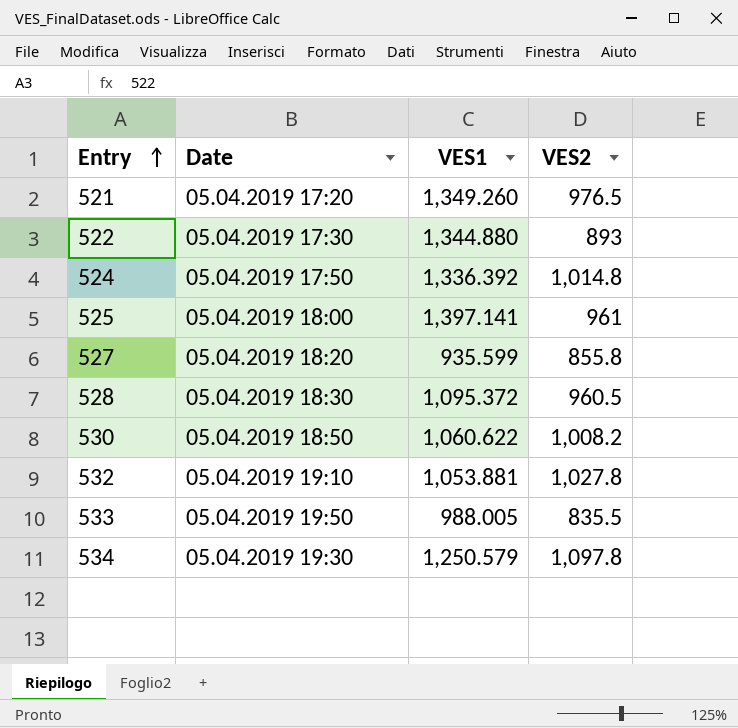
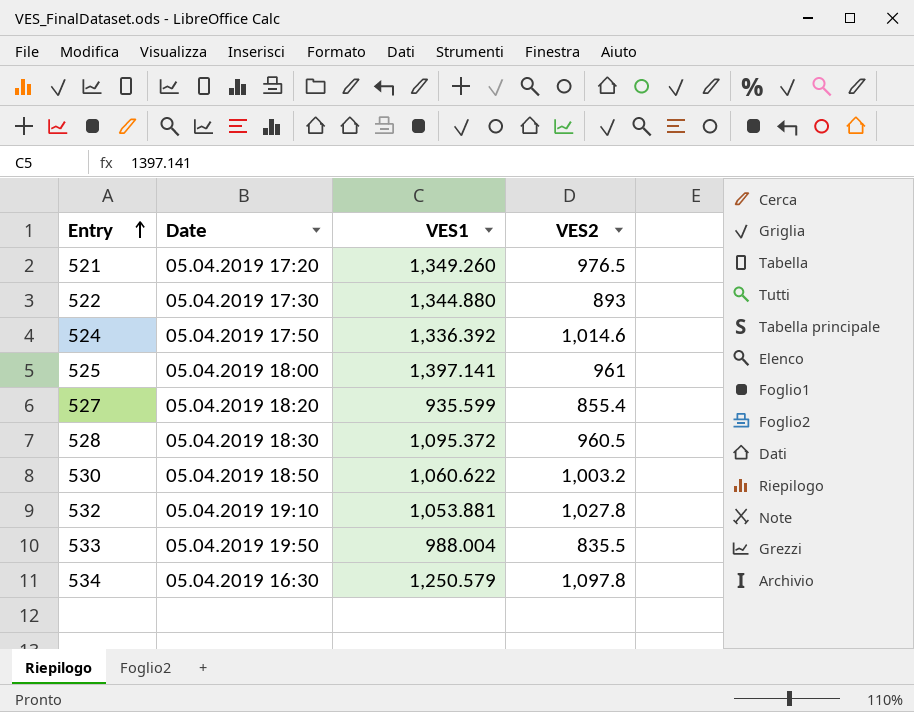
524 | VES2: 1,014.8 -> 1,014.6
527 | VES2: 855.8 -> 855.4
530 | VES2: 1,008.2 -> 1,003.2
533 | VES1: 988.005 -> 988.004
534 | Date: 05.04.2019 19:30 -> 05.04.2019 16:30

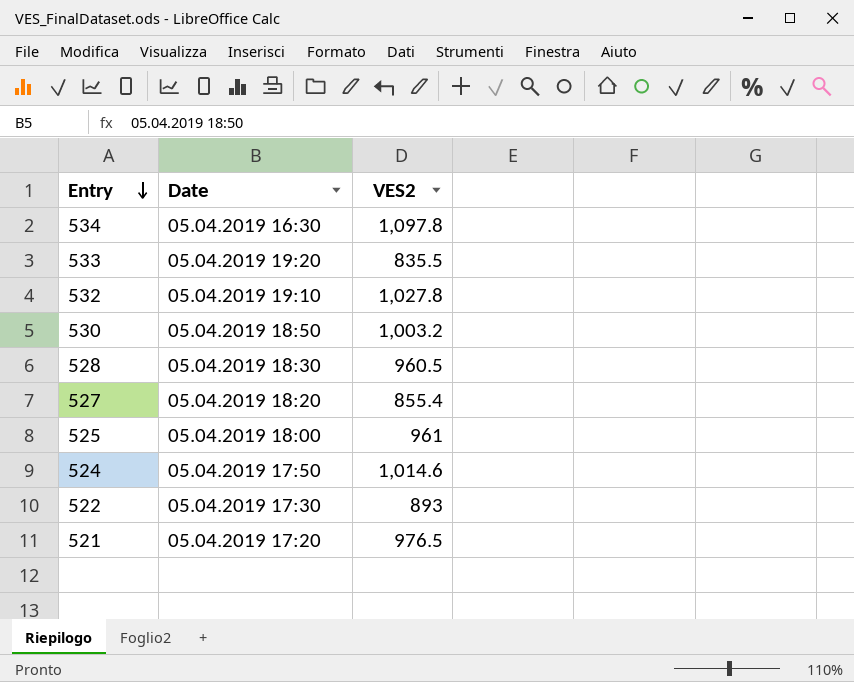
row order: Entry ascending -> Entry descending
column VES1 | position: 3 -> none
533 | Date: 05.04.2019 19:50 -> 05.04.2019 19:20

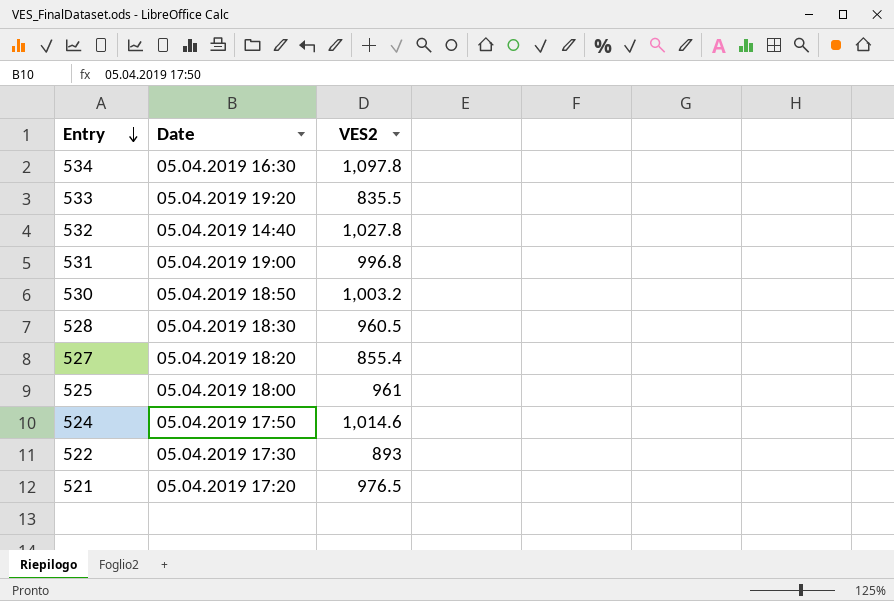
532 | Date: 05.04.2019 19:10 -> 05.04.2019 14:40
row 531: none -> 05.04.2019 19:00 | 996.8

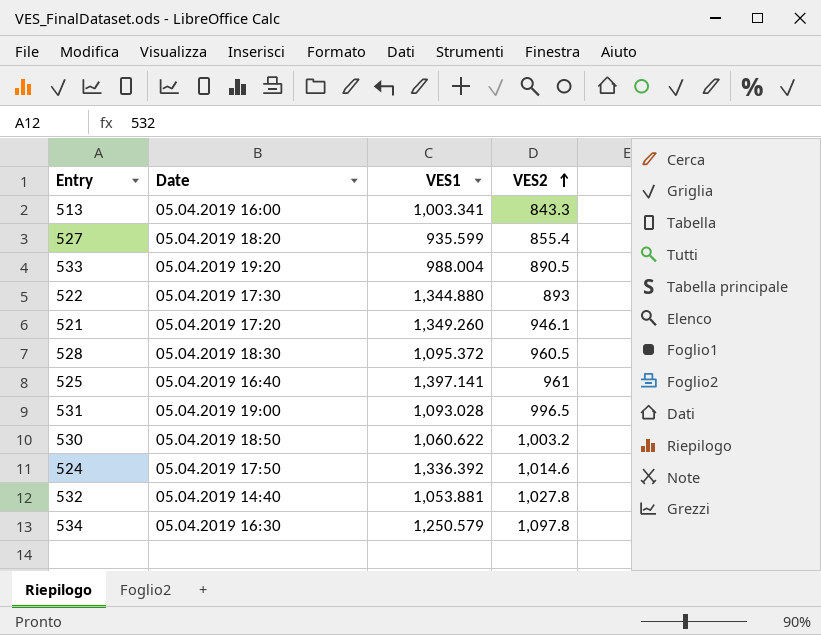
row order: Entry descending -> VES2 ascending
column VES1 | position: none -> 3
row 513: none -> 05.04.2019 16:00 | 1,003.341 | 843.3
533 | VES2: 835.5 -> 890.5
521 | VES2: 976.5 -> 946.1
525 | Date: 05.04.2019 18:00 -> 05.04.2019 16:40
531 | VES2: 996.8 -> 996.5

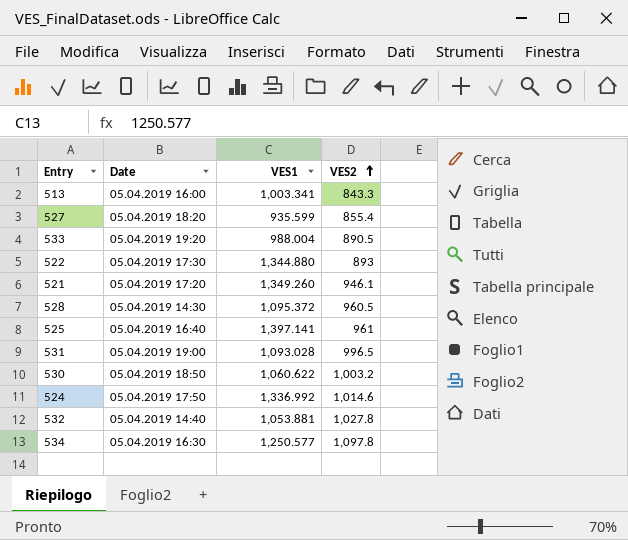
528 | Date: 05.04.2019 18:30 -> 05.04.2019 14:30
524 | VES1: 1,336.392 -> 1,336.992
534 | VES1: 1,250.579 -> 1,250.577

